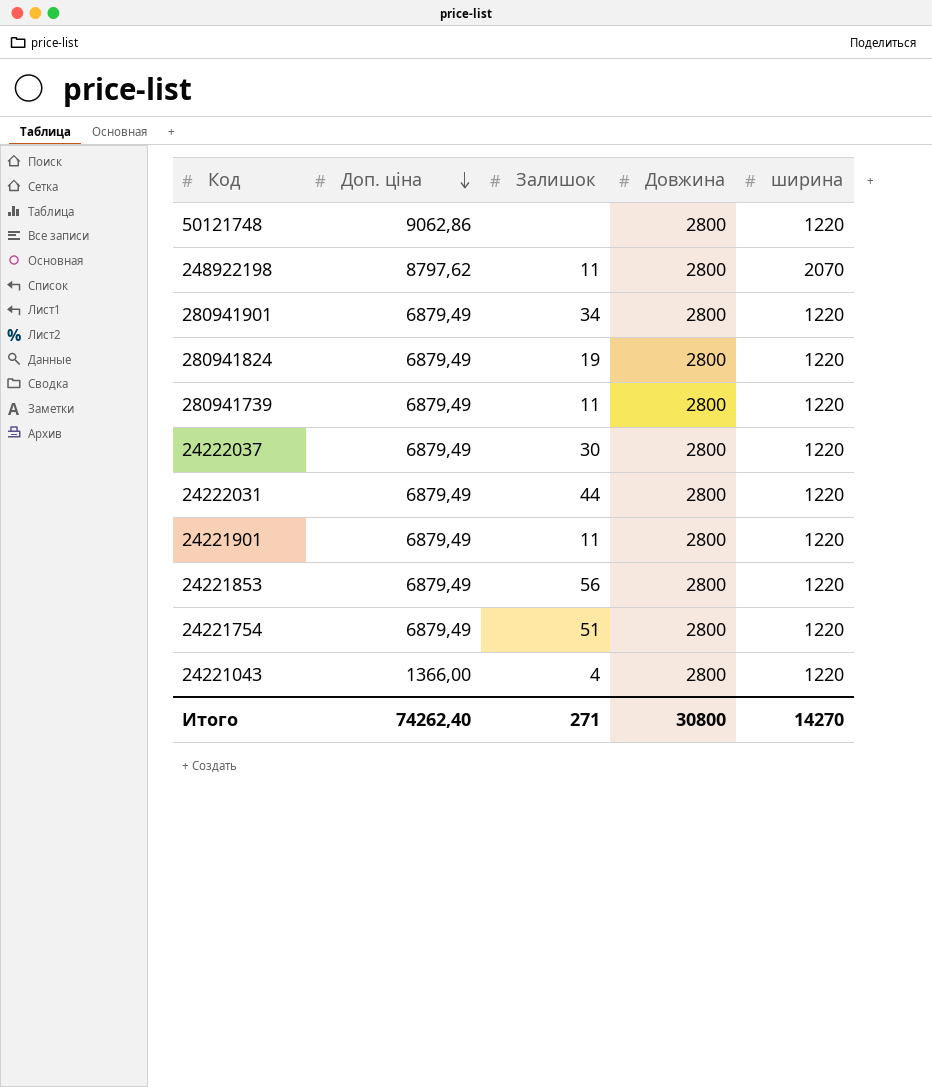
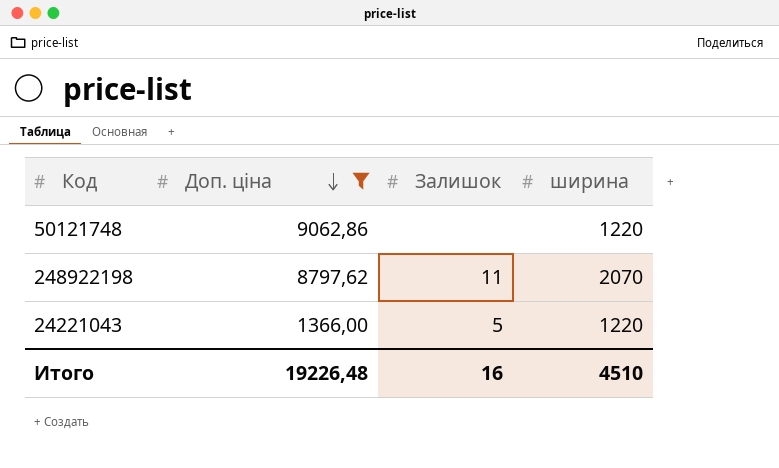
filter: none -> Доп. ціна != 6879,49
column Довжина | position: 4 -> none
24221043 | Залишок: 4 -> 5
Итого | Доп. ціна: 74262,40 -> 19226,48
Итого | Залишок: 271 -> 16
Итого | ширина: 14270 -> 4510

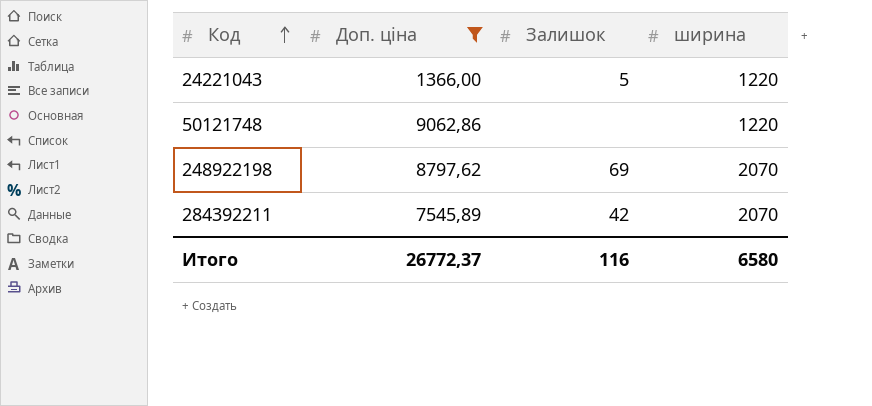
row order: Доп. ціна descending -> Код ascending
248922198 | Залишок: 11 -> 69
row 284392211: none -> 7545,89 | 42 | 2070
Итого | Доп. ціна: 19226,48 -> 26772,37
Итого | Залишок: 16 -> 116
Итого | ширина: 4510 -> 6580

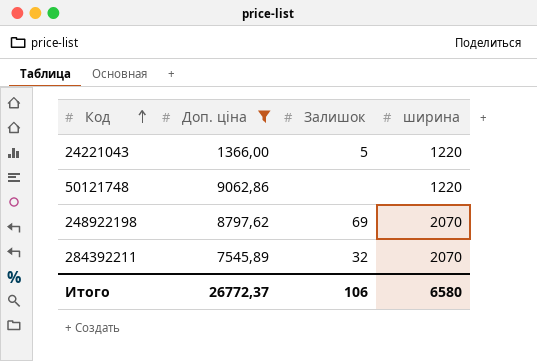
284392211 | Залишок: 42 -> 32
Итого | Залишок: 116 -> 106

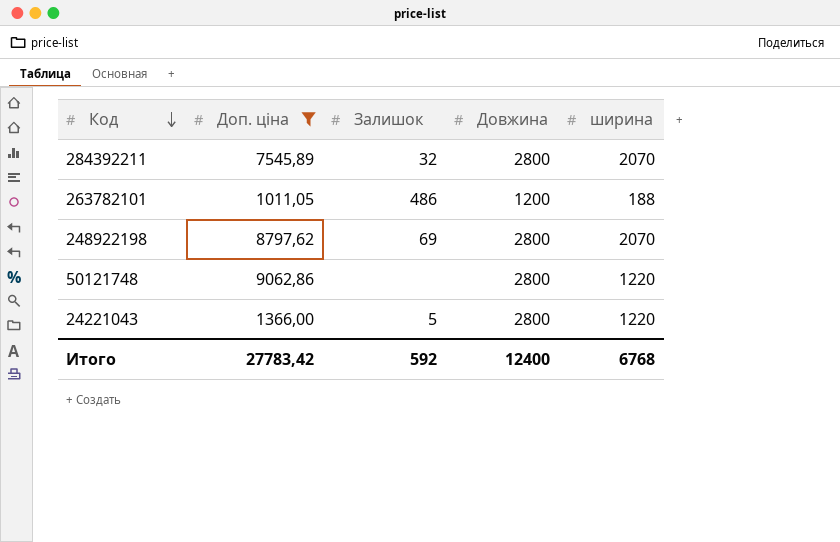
row order: Код ascending -> Код descending
column Довжина | position: none -> 4
row 263782101: none -> 1011,05 | 486 | 1200 | 188
Итого | Доп. ціна: 26772,37 -> 27783,42
Итого | Залишок: 106 -> 592
Итого | ширина: 6580 -> 6768

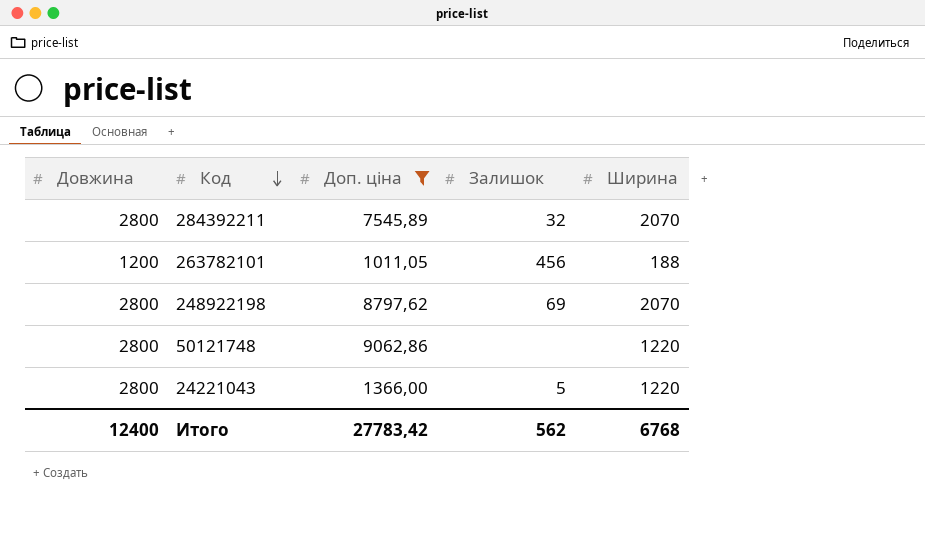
column Довжина | position: 4 -> 1
column name: ширина -> Ширина
263782101 | Залишок: 486 -> 456
Итого | Залишок: 592 -> 562

